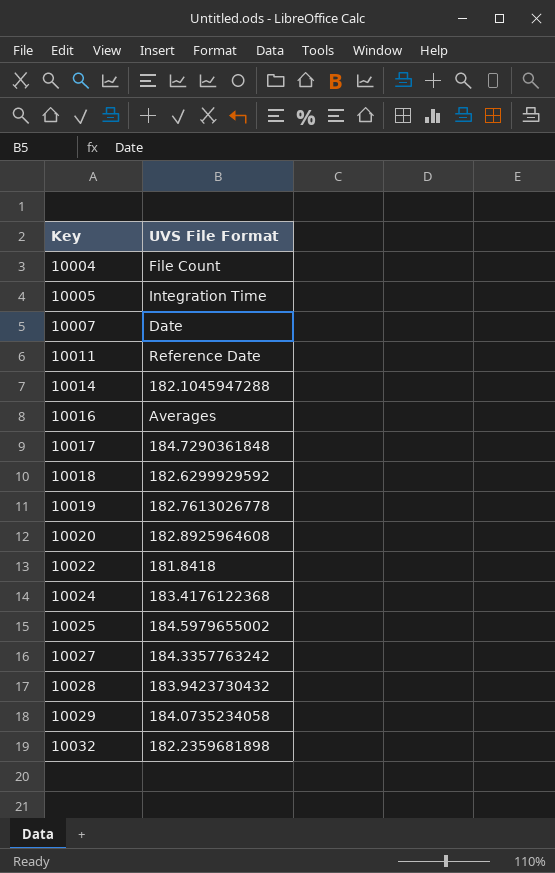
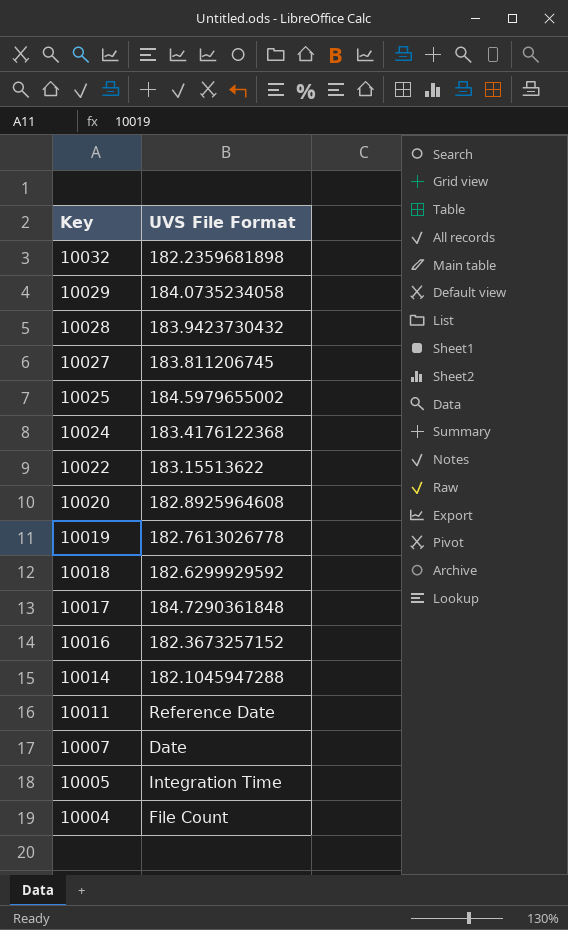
row order: Key ascending -> Key descending
10027 | UVS File Format: 184.3357763242 -> 183.811206745
10022 | UVS File Format: 181.8418 -> 183.15513622
10016 | UVS File Format: Averages -> 182.3673257152

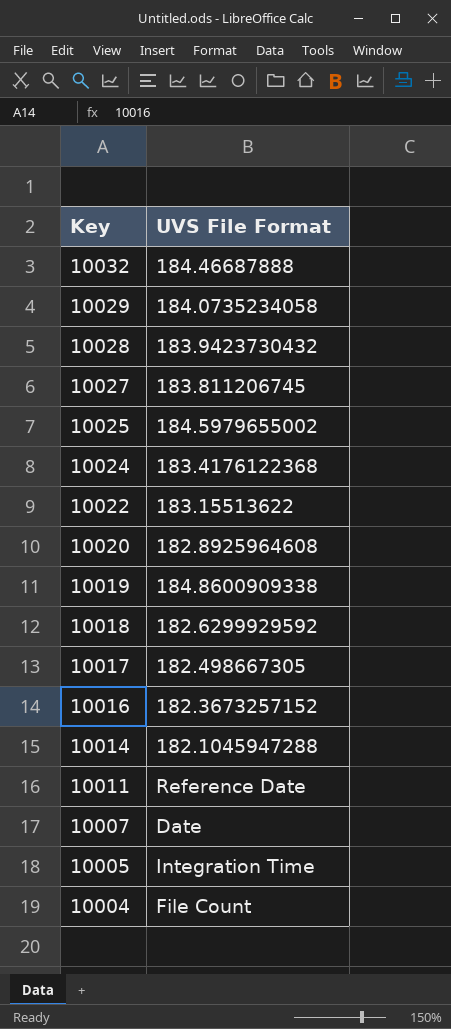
10032 | UVS File Format: 182.2359681898 -> 184.46687888
10019 | UVS File Format: 182.7613026778 -> 184.8600909338
10017 | UVS File Format: 184.7290361848 -> 182.498667305

